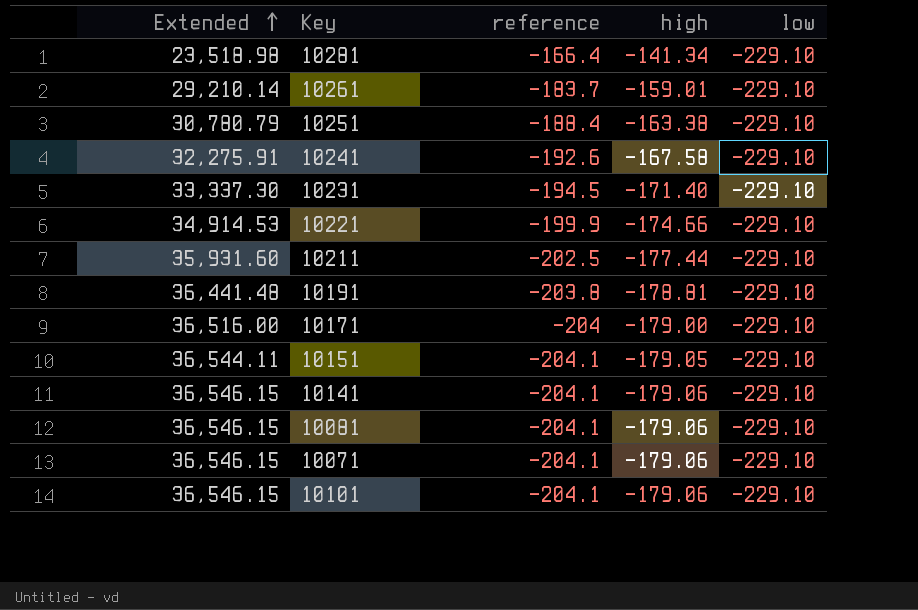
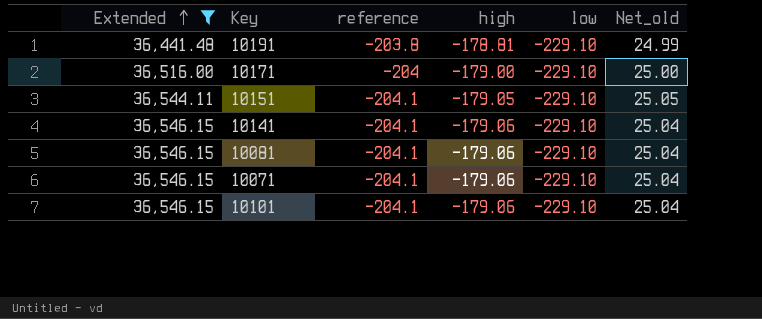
filter: none -> Extended >= 36,441.48
column Net_old | formula: none -> [high] - [reference]

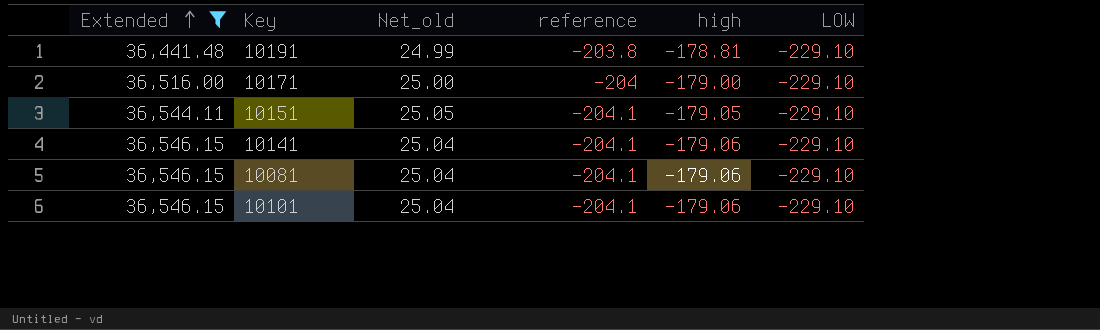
column Net_old | position: 6 -> 3
column name: low -> LOW
row 10071: 36,546.15 | -204.1 | -179.06 | -229.10 | 25.04 -> none

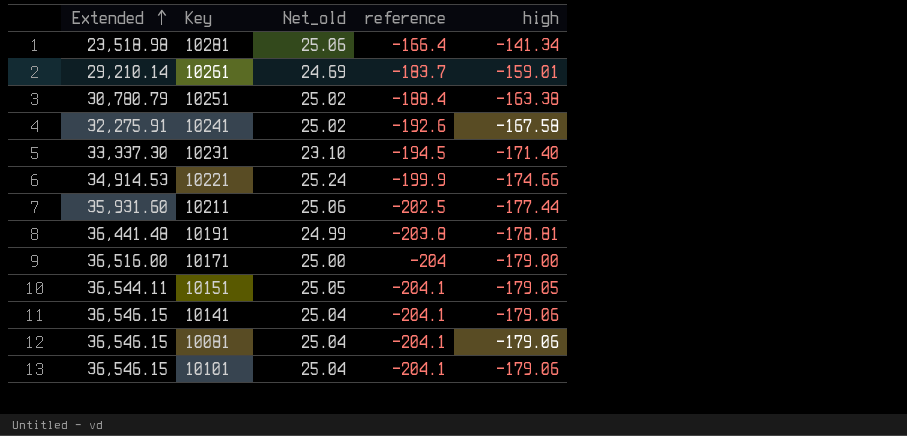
filter: Extended >= 36,441.48 -> none
column LOW | position: 6 -> none

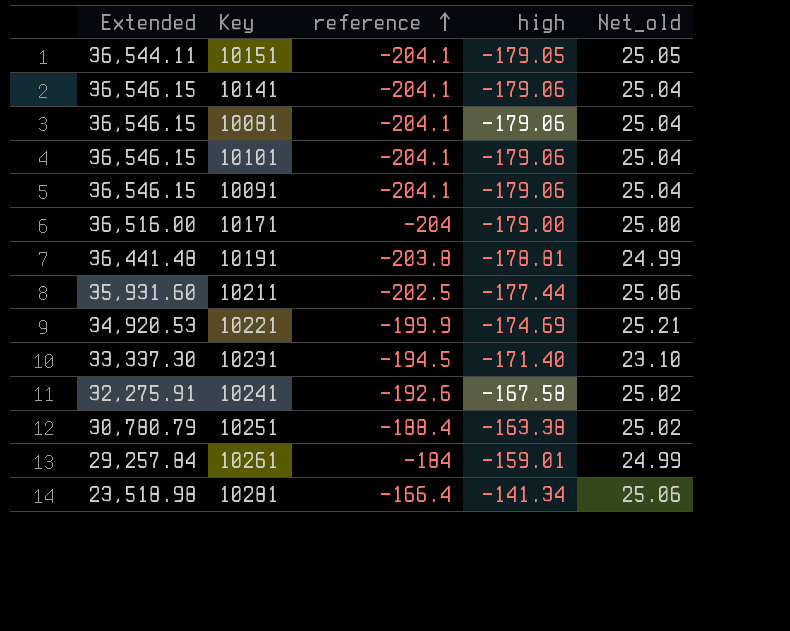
row order: Extended ascending -> reference ascending
column Net_old | position: 3 -> 5
row 10091: none -> 36,546.15 | -204.1 | -179.06 | 25.04
10221 | Extended: 34,914.53 -> 34,920.53
10221 | high: -174.66 -> -174.69
10221 | Net_old: 25.24 -> 25.21
10261 | Extended: 29,210.14 -> 29,257.84
10261 | reference: -183.7 -> -184
10261 | Net_old: 24.69 -> 24.99

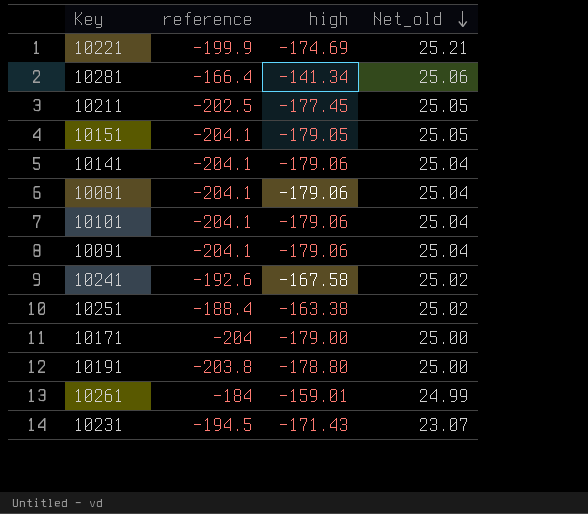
row order: reference ascending -> Net_old descending
column Extended | formula: [reference] * [high] -> none
10211 | high: -177.44 -> -177.45
10211 | Net_old: 25.06 -> 25.05
10191 | high: -178.81 -> -178.80
10191 | Net_old: 24.99 -> 25.00
10231 | high: -171.40 -> -171.43
10231 | Net_old: 23.10 -> 23.07

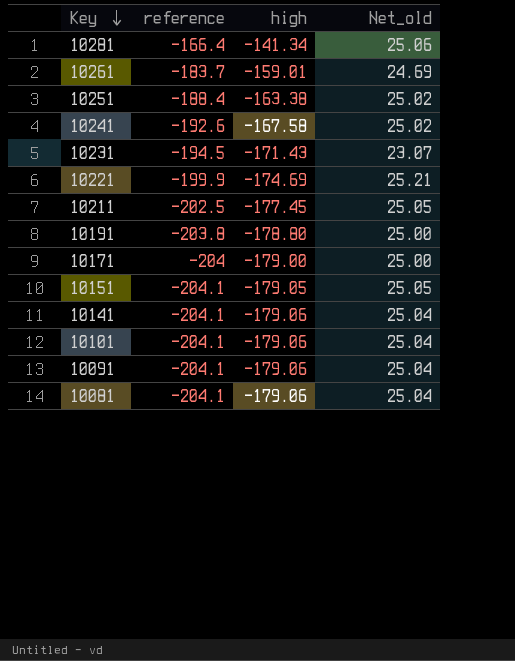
row order: Net_old descending -> Key descending
10261 | reference: -184 -> -183.7
10261 | Net_old: 24.99 -> 24.69

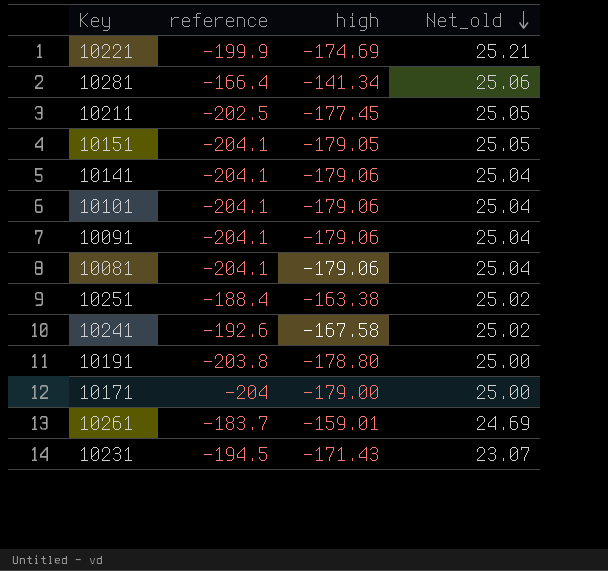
row order: Key descending -> Net_old descending

